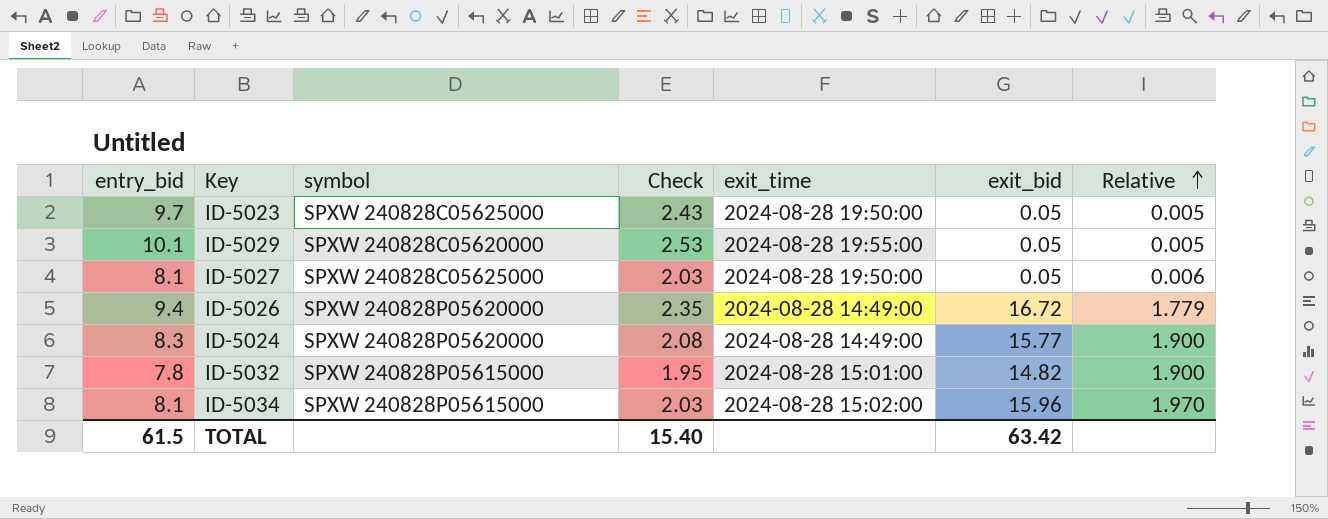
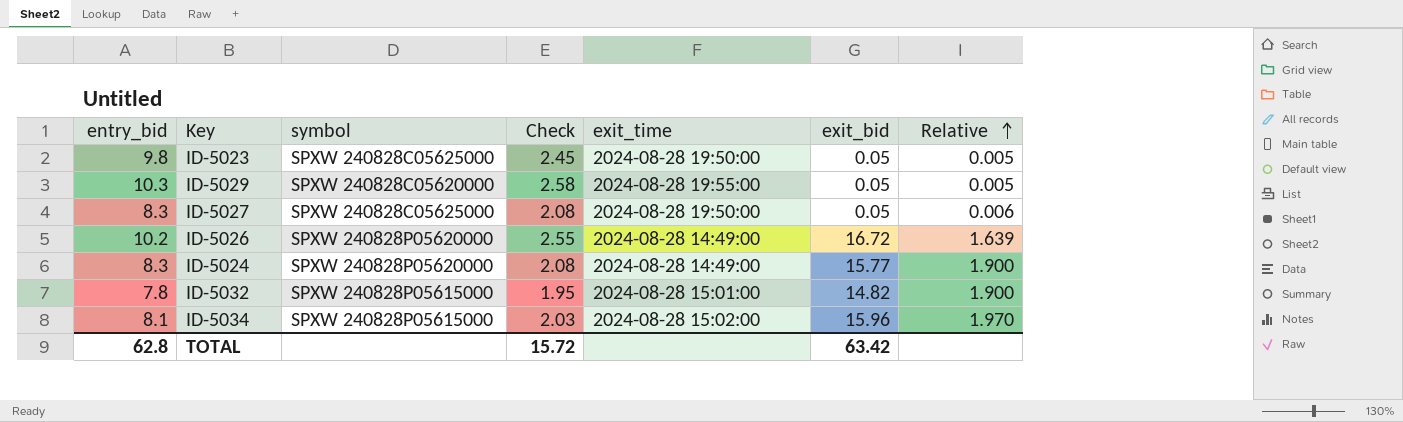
ID-5023 | entry_bid: 9.7 -> 9.8
ID-5023 | Check: 2.43 -> 2.45
ID-5029 | entry_bid: 10.1 -> 10.3
ID-5029 | Check: 2.53 -> 2.58
ID-5027 | entry_bid: 8.1 -> 8.3
ID-5027 | Check: 2.03 -> 2.08
ID-5026 | entry_bid: 9.4 -> 10.2
ID-5026 | Check: 2.35 -> 2.55
ID-5026 | Relative: 1.779 -> 1.639
TOTAL | entry_bid: 61.5 -> 62.8
TOTAL | Check: 15.40 -> 15.72

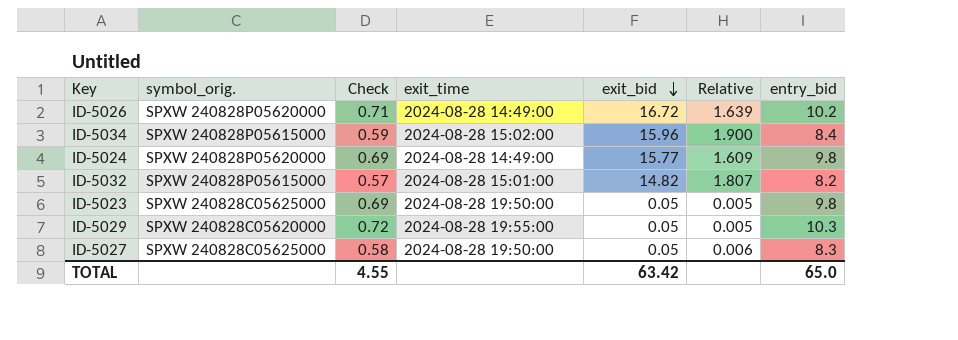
row order: Relative ascending -> exit_bid descending
column name: symbol -> symbol_orig.
column Check | formula: [entry_bid] * 0.25 -> [entry_bid] * 0.07
column entry_bid | position: 1 -> 7
ID-5034 | Relative: 1.970 -> 1.900
ID-5034 | entry_bid: 8.1 -> 8.4
ID-5024 | Relative: 1.900 -> 1.609
ID-5024 | entry_bid: 8.3 -> 9.8
ID-5032 | Relative: 1.900 -> 1.807
ID-5032 | entry_bid: 7.8 -> 8.2
TOTAL | Check: 15.72 -> 4.55
TOTAL | entry_bid: 62.8 -> 65.0

